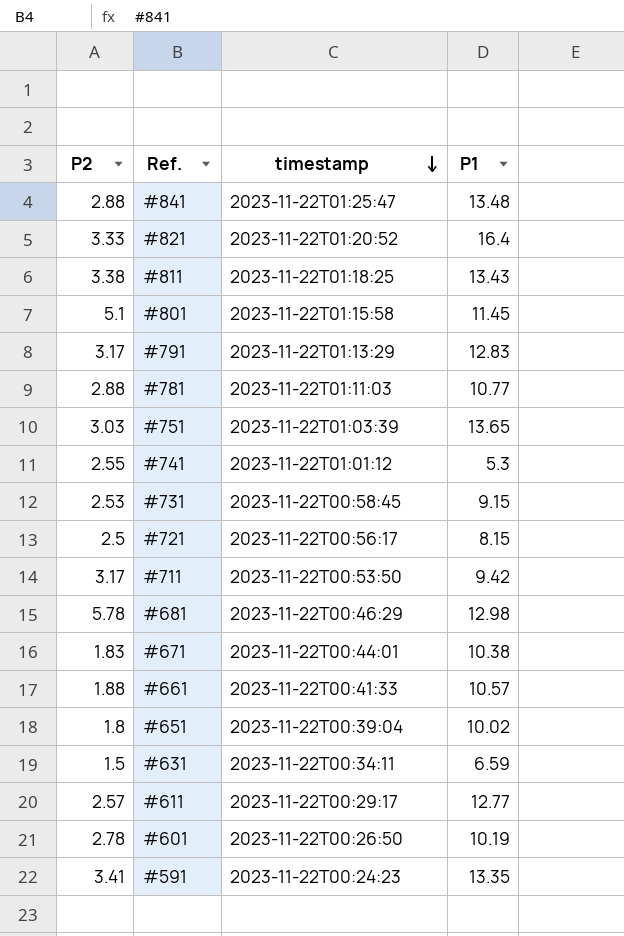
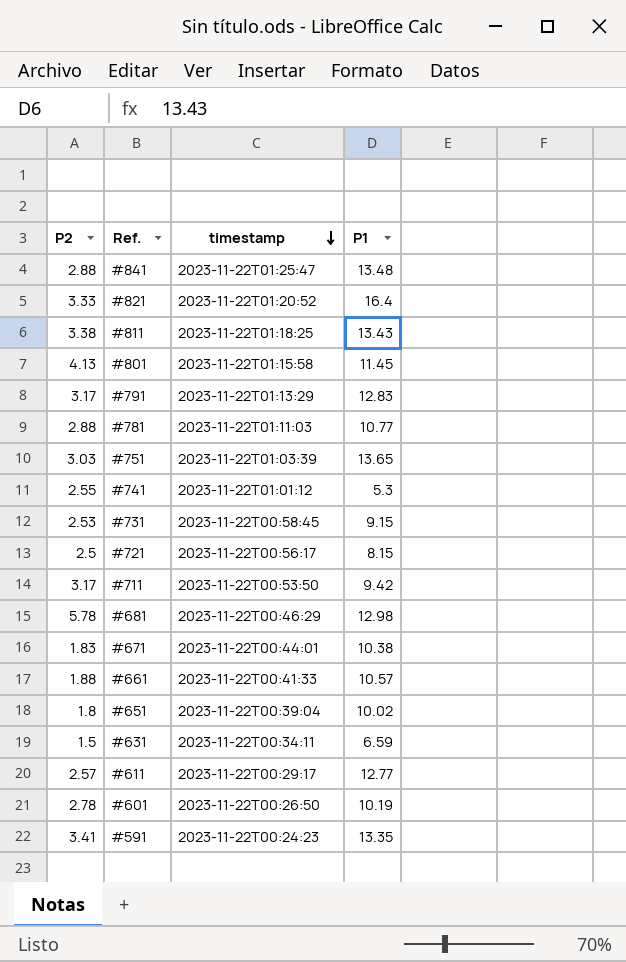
#801 | P2: 5.1 -> 4.13

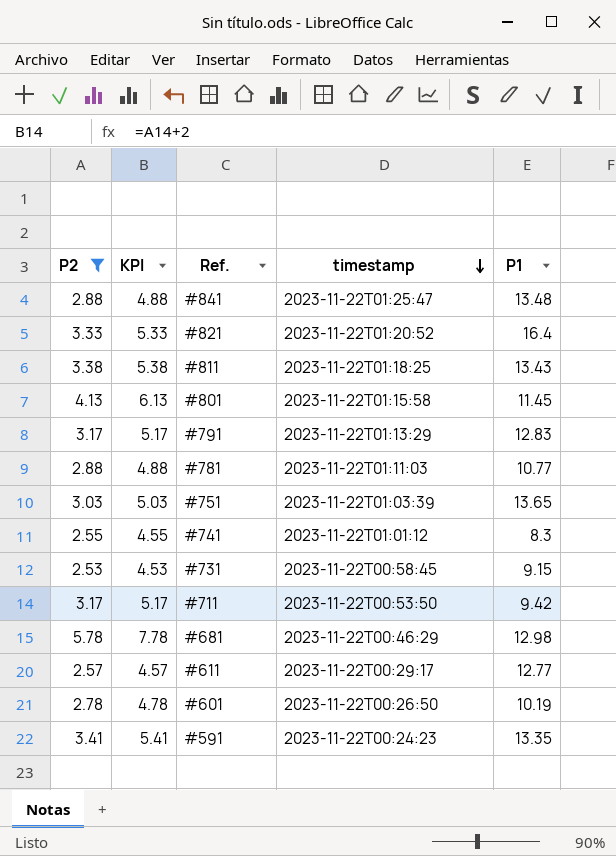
filter: none -> P2 >= 2.53
column KPI | formula: none -> [P2] + 2
#741 | P1: 5.3 -> 8.3

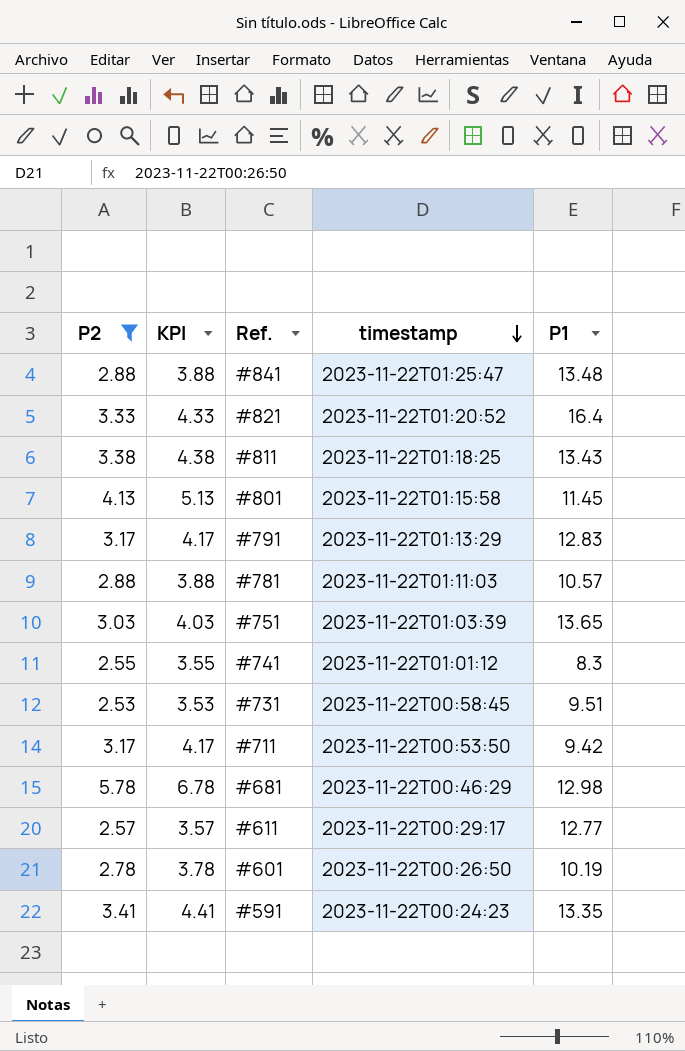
column KPI | formula: [P2] + 2 -> [P2] + 1
#781 | P1: 10.77 -> 10.57
#731 | P1: 9.15 -> 9.51

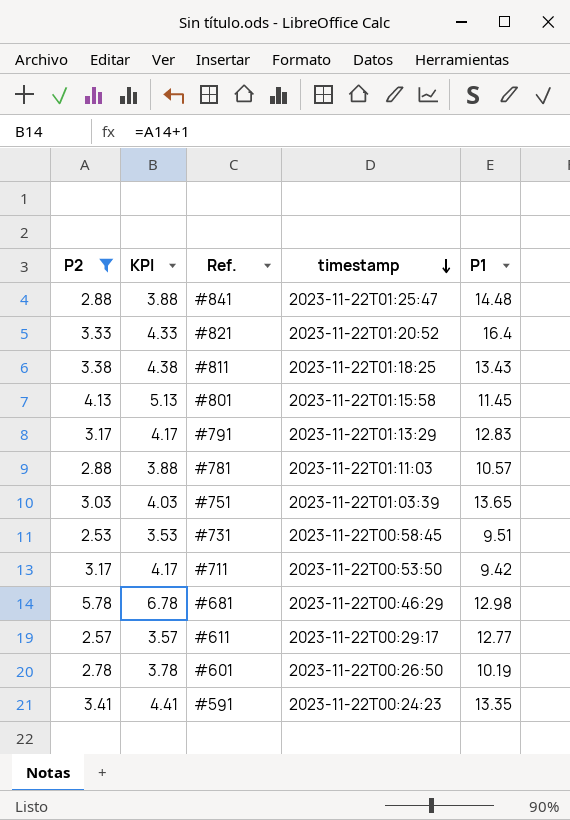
row #741: 2.55 | 3.55 | 2023-11-22T01:01:12 | 8.3 -> none
#841 | P1: 13.48 -> 14.48

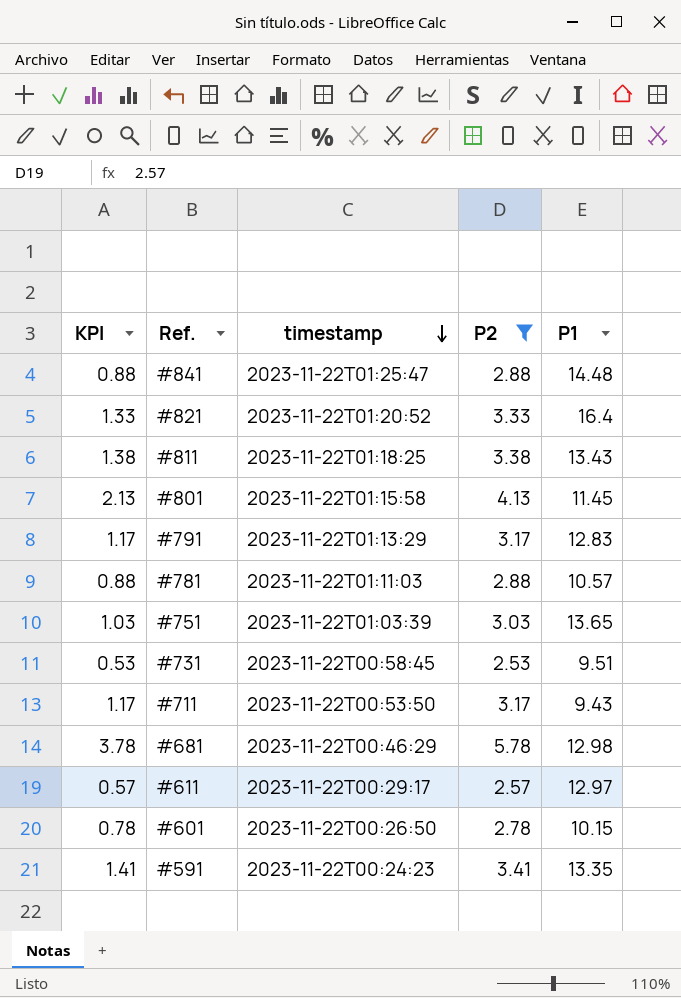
column KPI | formula: [P2] + 1 -> [P2] - 2
column P2 | position: 1 -> 4
#711 | P1: 9.42 -> 9.43
#611 | P1: 12.77 -> 12.97
#601 | P1: 10.19 -> 10.15

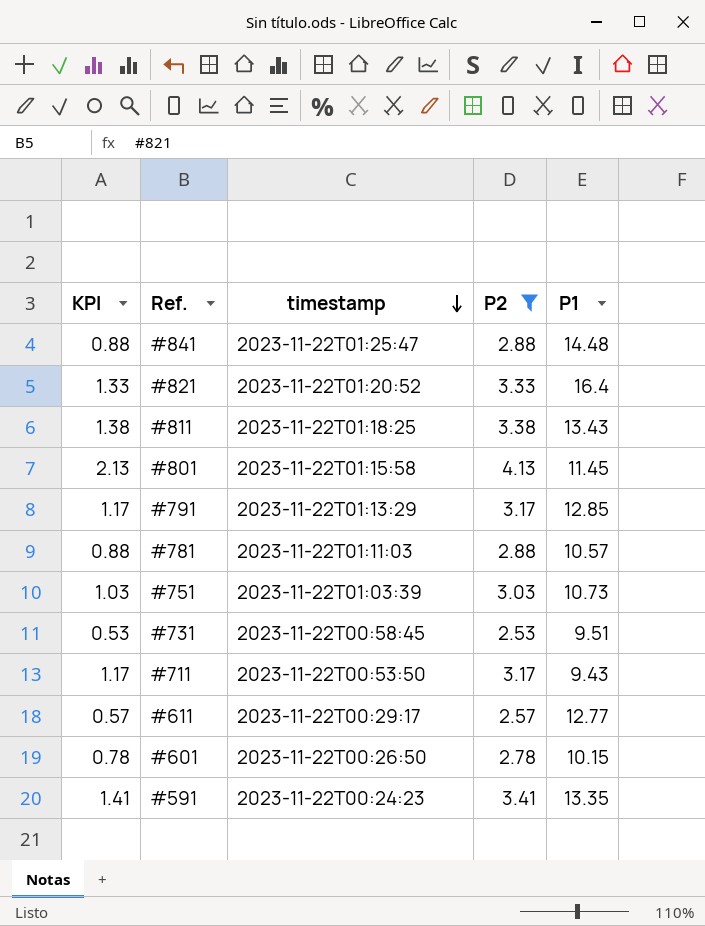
row #681: 3.78 | 2023-11-22T00:46:29 | 5.78 | 12.98 -> none
#791 | P1: 12.83 -> 12.85
#751 | P1: 13.65 -> 10.73
#611 | P1: 12.97 -> 12.77

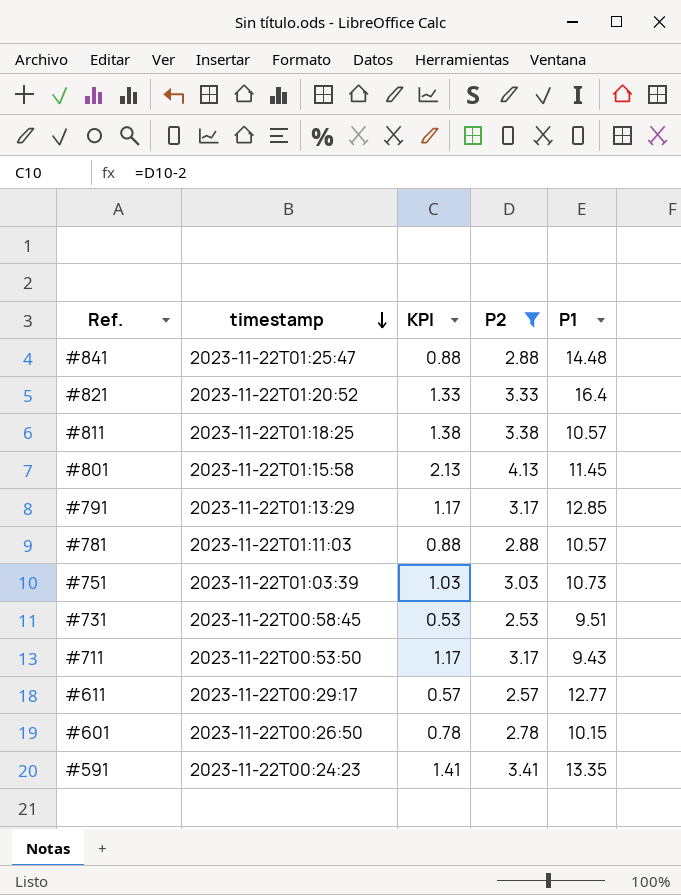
column KPI | position: 1 -> 3
#811 | P1: 13.43 -> 10.57

